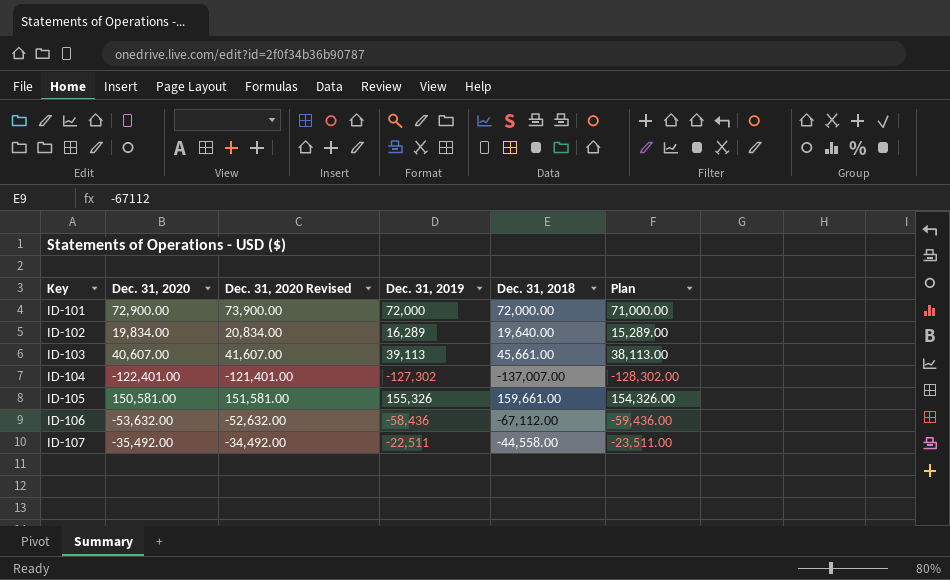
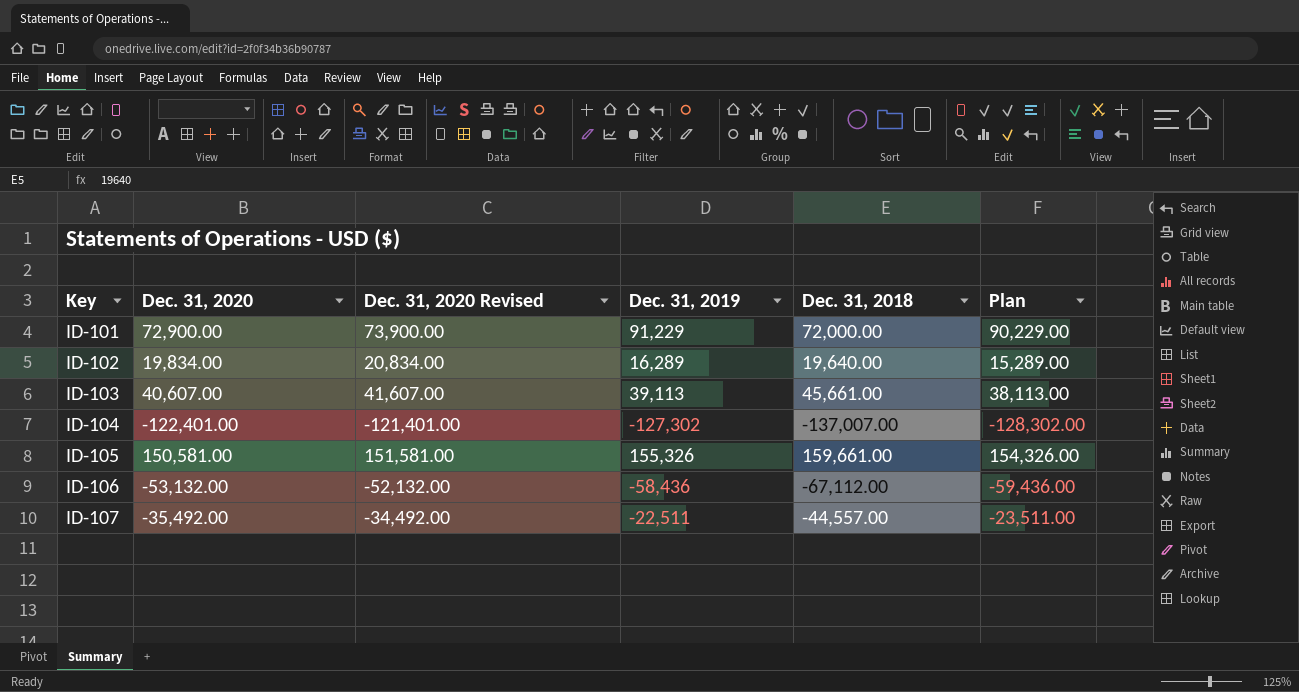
ID-101 | Dec. 31, 2019: 72,000 -> 91,229
ID-101 | Plan: 71,000.00 -> 90,229.00
ID-106 | Dec. 31, 2020: -53,632.00 -> -53,132.00
ID-106 | Dec. 31, 2020 Revised: -52,632.00 -> -52,132.00
ID-107 | Dec. 31, 2018: -44,558.00 -> -44,557.00

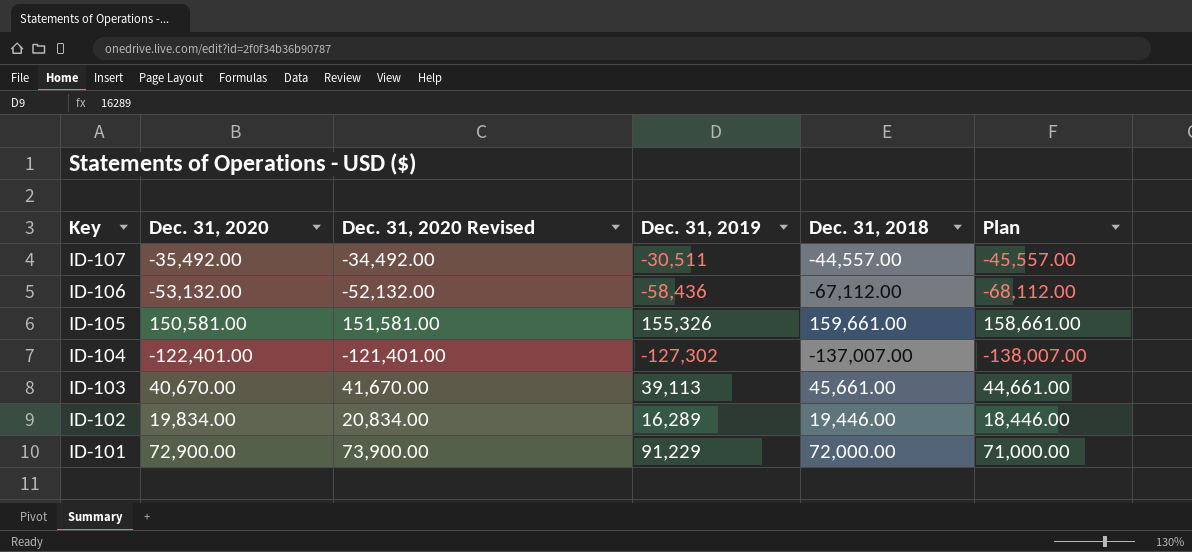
row order: Key ascending -> Key descending
column Plan | formula: [Dec. 31, 2019] - 1000 -> [Dec. 31, 2018] - 1000
ID-107 | Dec. 31, 2019: -22,511 -> -30,511
ID-103 | Dec. 31, 2020: 40,607.00 -> 40,670.00
ID-103 | Dec. 31, 2020 Revised: 41,607.00 -> 41,670.00
ID-102 | Dec. 31, 2018: 19,640.00 -> 19,446.00

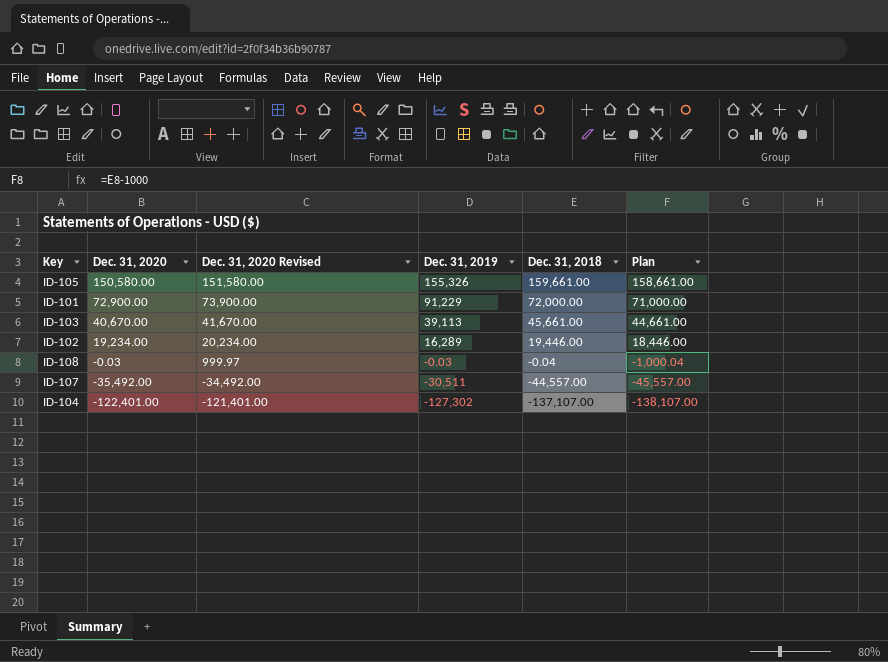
row order: Key descending -> Dec. 31, 2020 descending
row ID-106: -53,132.00 | -52,132.00 | -58,436 | -67,112.00 | -68,112.00 -> none
ID-105 | Dec. 31, 2020: 150,581.00 -> 150,580.00
ID-105 | Dec. 31, 2020 Revised: 151,581.00 -> 151,580.00
ID-102 | Dec. 31, 2020: 19,834.00 -> 19,234.00
ID-102 | Dec. 31, 2020 Revised: 20,834.00 -> 20,234.00
row ID-108: none -> -0.03 | 999.97 | -0.03 | -0.04 | -1,000.04
ID-104 | Dec. 31, 2018: -137,007.00 -> -137,107.00
ID-104 | Plan: -138,007.00 -> -138,107.00

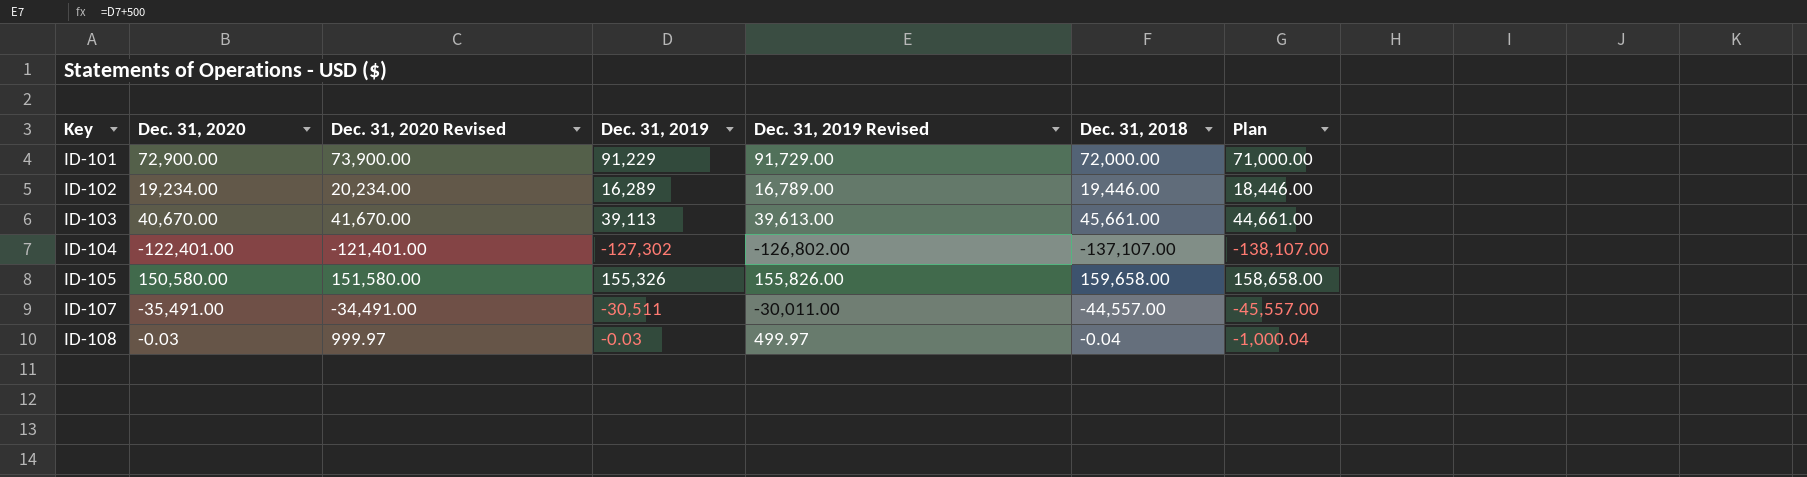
row order: Dec. 31, 2020 descending -> Key ascending
column Dec. 31, 2019 Revised | formula: none -> [Dec. 31, 2019] + 500
ID-105 | Dec. 31, 2018: 159,661.00 -> 159,658.00
ID-105 | Plan: 158,661.00 -> 158,658.00
ID-107 | Dec. 31, 2020: -35,492.00 -> -35,491.00
ID-107 | Dec. 31, 2020 Revised: -34,492.00 -> -34,491.00

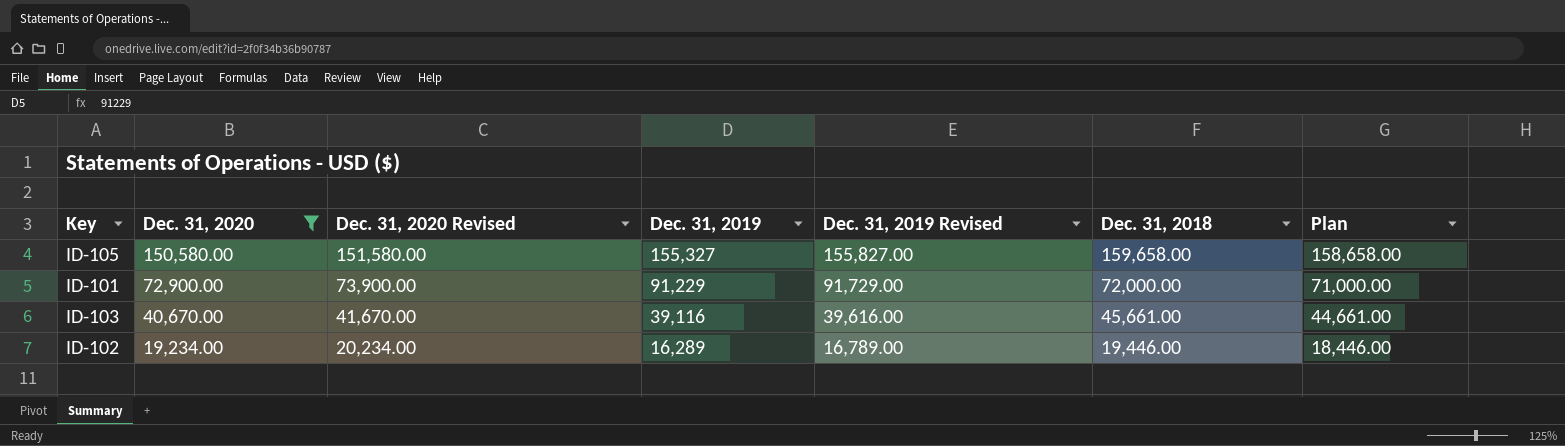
filter: none -> Dec. 31, 2020 >= 19,234.00
row order: Key ascending -> Dec. 31, 2020 descending
ID-105 | Dec. 31, 2019: 155,326 -> 155,327
ID-105 | Dec. 31, 2019 Revised: 155,826.00 -> 155,827.00
ID-103 | Dec. 31, 2019: 39,113 -> 39,116
ID-103 | Dec. 31, 2019 Revised: 39,613.00 -> 39,616.00

